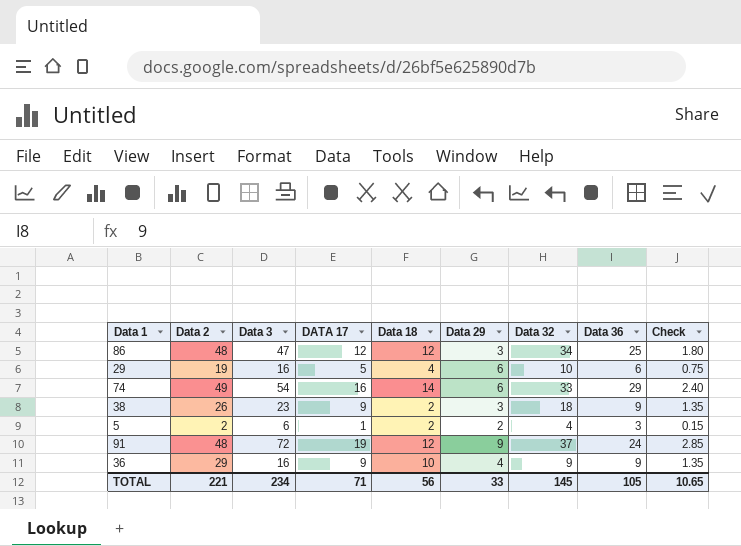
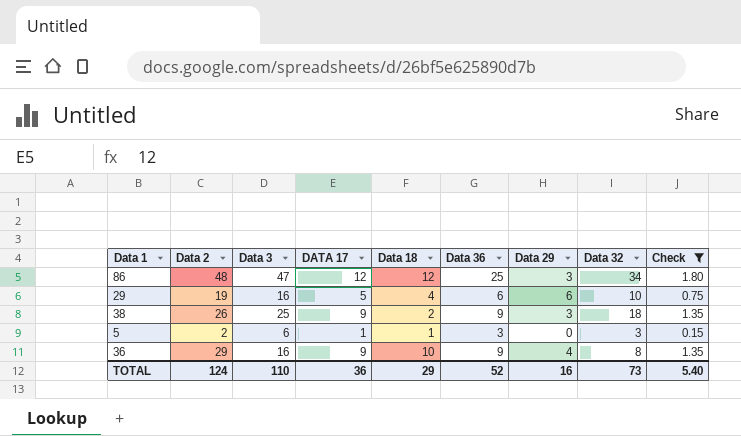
filter: none -> Check <= 1.80
column Data 36 | position: 8 -> 6
38 | Data 3: 23 -> 25
5 | Data 18: 2 -> 1
5 | Data 29: 2 -> 0
5 | Data 32: 4 -> 3
36 | Data 32: 9 -> 8
TOTAL | Data 2: 221 -> 124
TOTAL | Data 3: 234 -> 110
TOTAL | DATA 17: 71 -> 36
TOTAL | Data 18: 56 -> 29
TOTAL | Data 36: 105 -> 52
TOTAL | Data 29: 33 -> 16
TOTAL | Data 32: 145 -> 73
TOTAL | Check: 10.65 -> 5.40

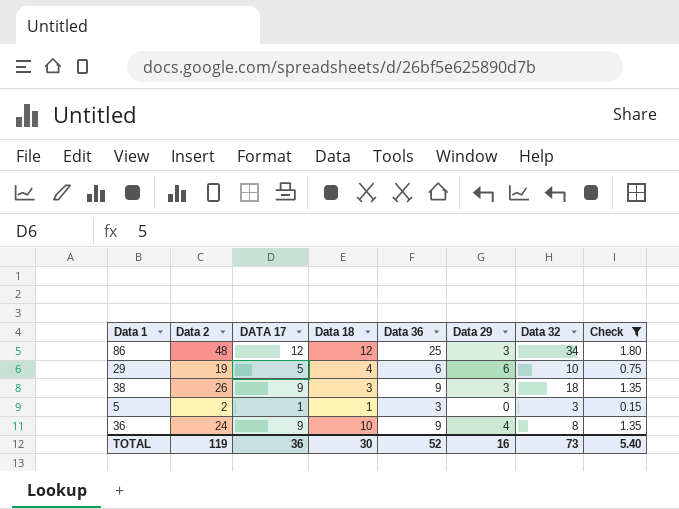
column Data 3 | position: 3 -> none
38 | Data 18: 2 -> 3
36 | Data 2: 29 -> 24
TOTAL | Data 2: 124 -> 119
TOTAL | Data 18: 29 -> 30

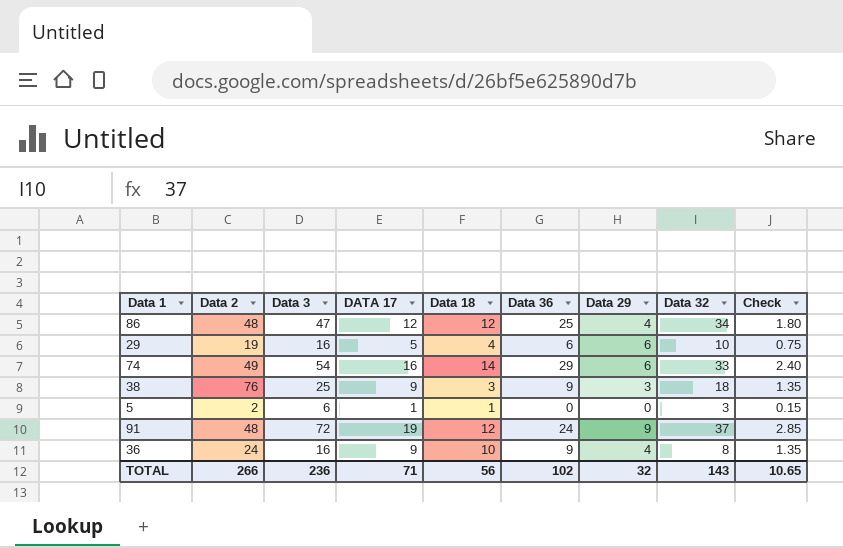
filter: Check <= 1.80 -> none
column Data 3 | position: none -> 3
86 | Data 29: 3 -> 4
38 | Data 2: 26 -> 76
5 | Data 36: 3 -> 0
TOTAL | Data 2: 119 -> 266
TOTAL | DATA 17: 36 -> 71
TOTAL | Data 18: 30 -> 56
TOTAL | Data 36: 52 -> 102
TOTAL | Data 29: 16 -> 32
TOTAL | Data 32: 73 -> 143
TOTAL | Check: 5.40 -> 10.65

